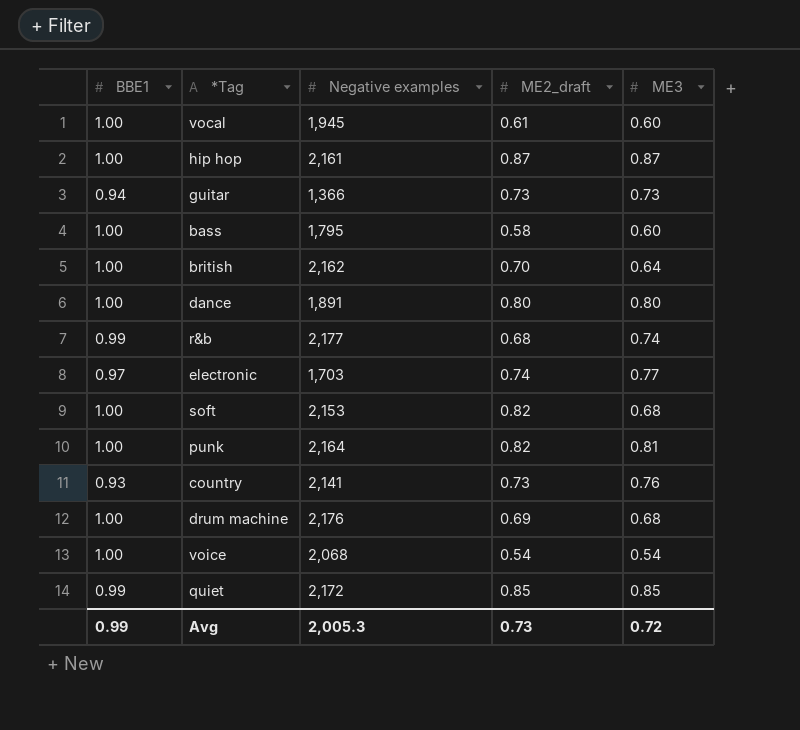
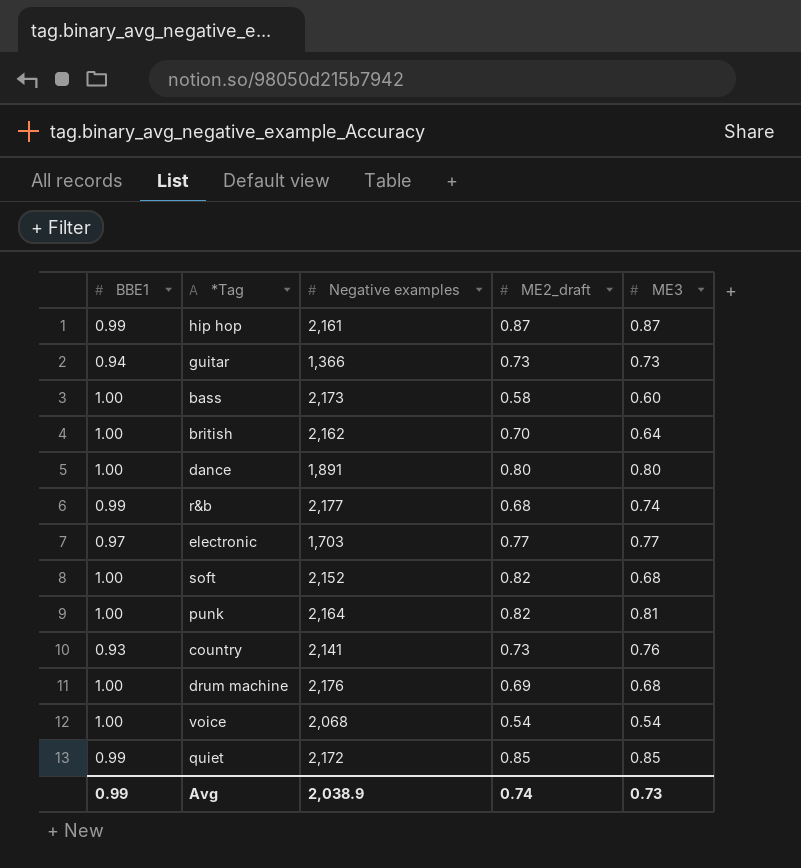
row vocal: 1.00 | 1,945 | 0.61 | 0.60 -> none
hip hop | BBE1: 1.00 -> 0.99
bass | Negative examples: 1,795 -> 2,173
electronic | ME2_draft: 0.74 -> 0.77
soft | Negative examples: 2,153 -> 2,152
Avg | Negative examples: 2,005.3 -> 2,038.9
Avg | ME2_draft: 0.73 -> 0.74
Avg | ME3: 0.72 -> 0.73

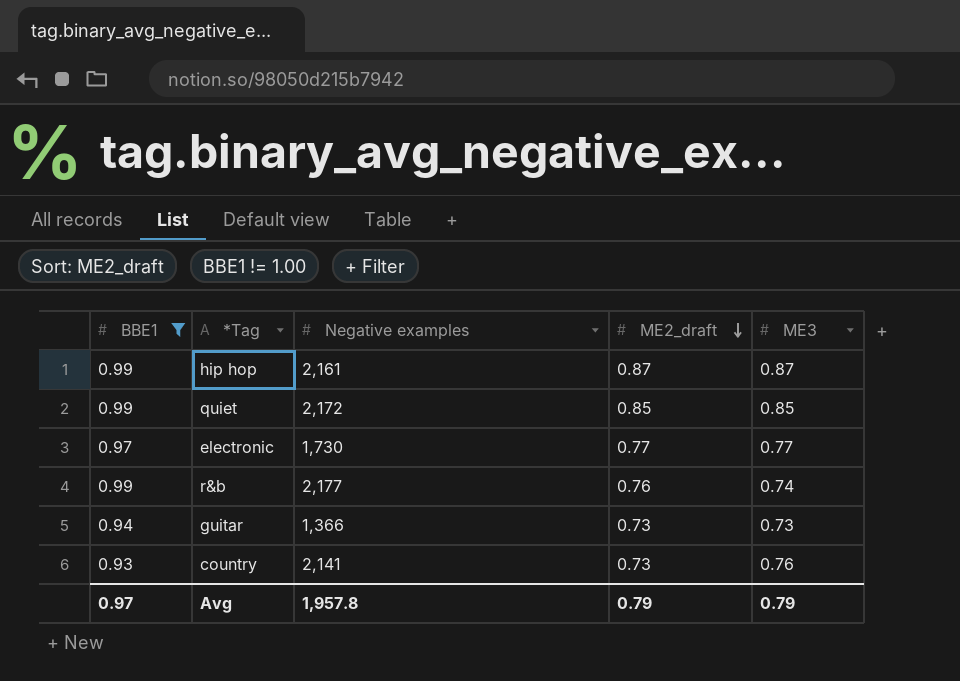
filter: none -> BBE1 != 1.00
row order: none -> ME2_draft descending
electronic | Negative examples: 1,703 -> 1,730
r&b | ME2_draft: 0.68 -> 0.76
Avg | BBE1: 0.99 -> 0.97
Avg | Negative examples: 2,038.9 -> 1,957.8
Avg | ME2_draft: 0.74 -> 0.79
Avg | ME3: 0.73 -> 0.79

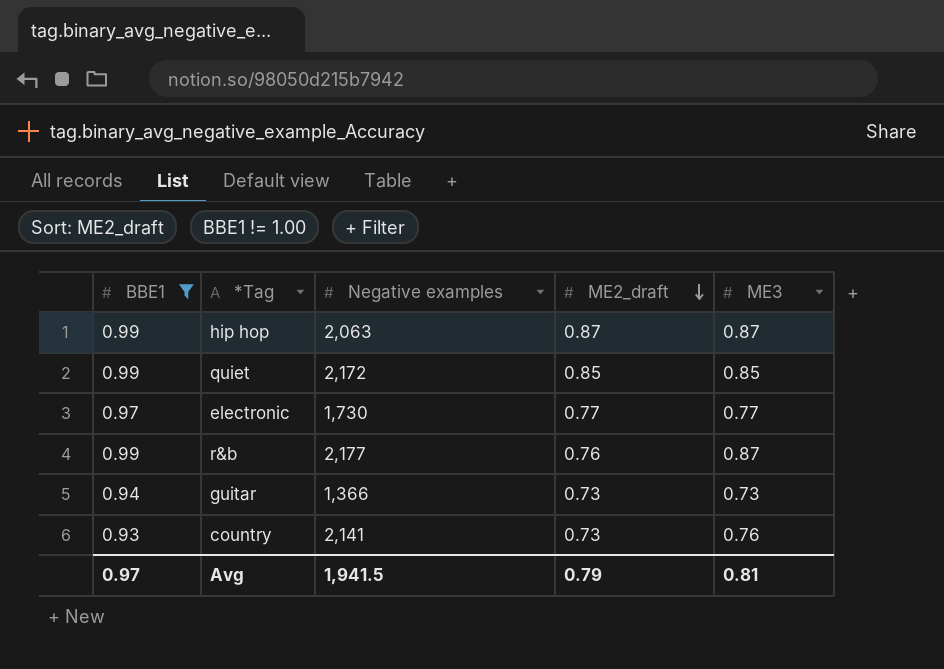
hip hop | Negative examples: 2,161 -> 2,063
r&b | ME3: 0.74 -> 0.87
Avg | Negative examples: 1,957.8 -> 1,941.5
Avg | ME3: 0.79 -> 0.81

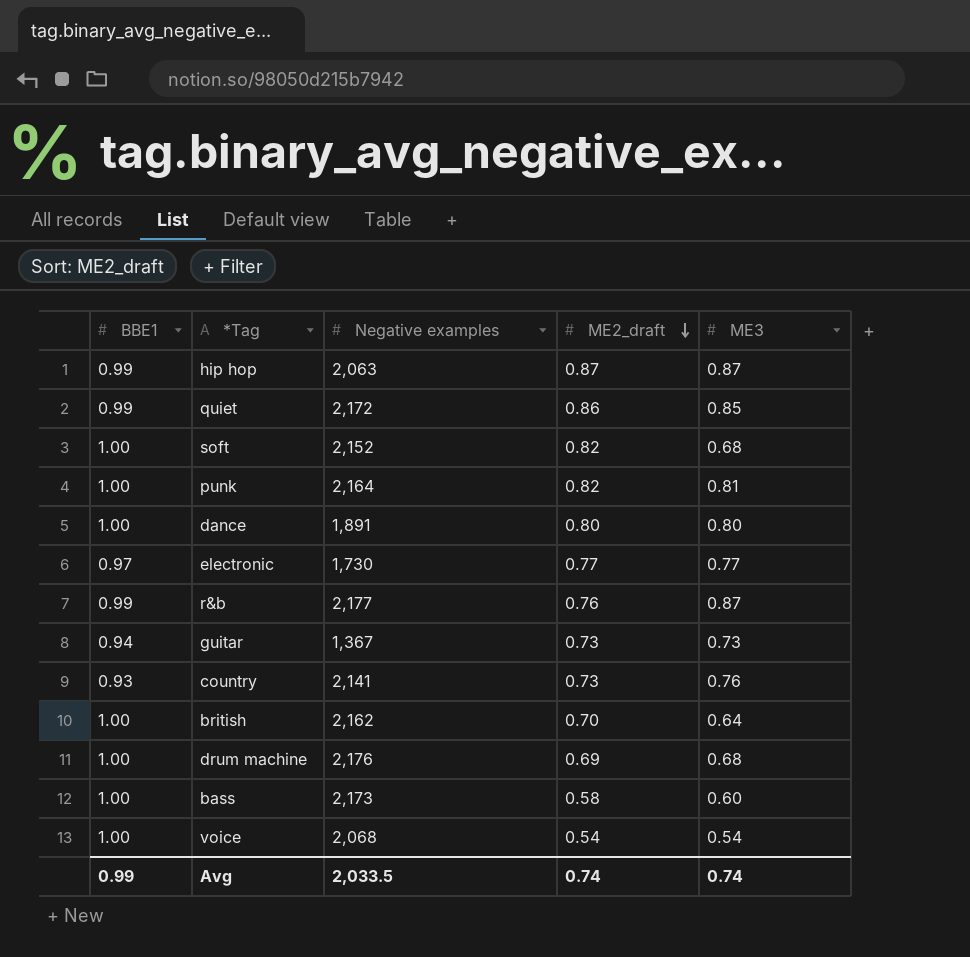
filter: BBE1 != 1.00 -> none
quiet | ME2_draft: 0.85 -> 0.86
guitar | Negative examples: 1,366 -> 1,367
Avg | BBE1: 0.97 -> 0.99
Avg | Negative examples: 1,941.5 -> 2,033.5
Avg | ME2_draft: 0.79 -> 0.74
Avg | ME3: 0.81 -> 0.74

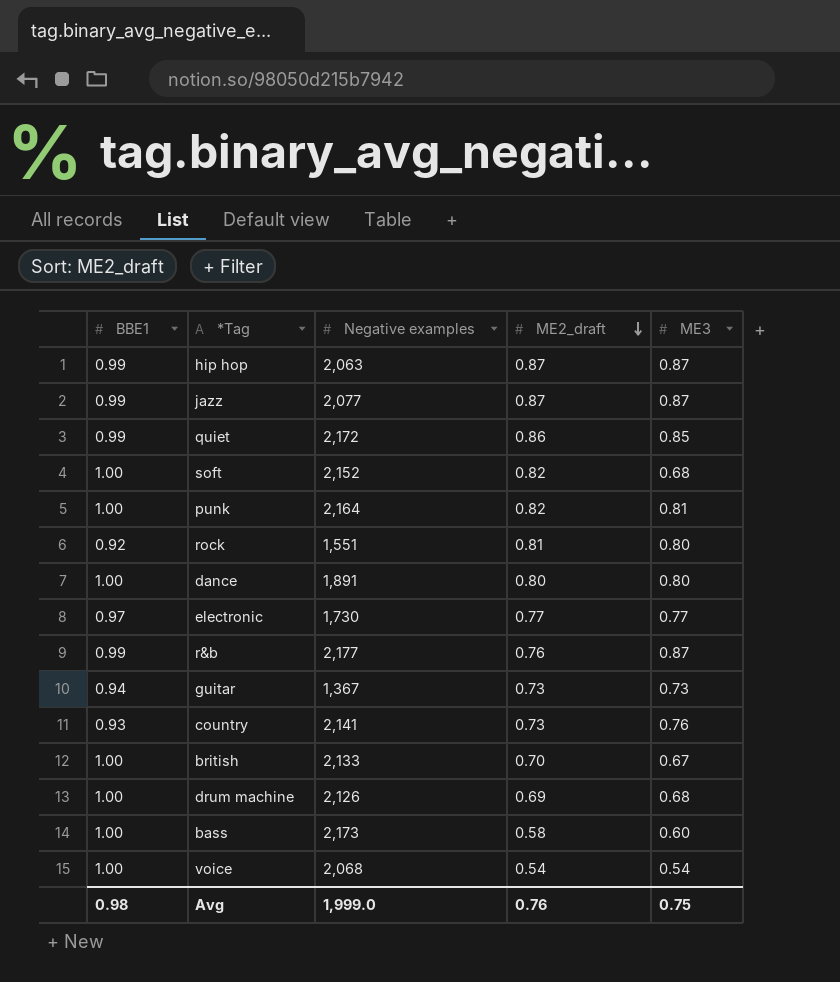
row jazz: none -> 0.99 | 2,077 | 0.87 | 0.87
row rock: none -> 0.92 | 1,551 | 0.81 | 0.80
british | Negative examples: 2,162 -> 2,133
british | ME3: 0.64 -> 0.67
drum machine | Negative examples: 2,176 -> 2,126
Avg | BBE1: 0.99 -> 0.98
Avg | Negative examples: 2,033.5 -> 1,999.0
Avg | ME2_draft: 0.74 -> 0.76
Avg | ME3: 0.74 -> 0.75

